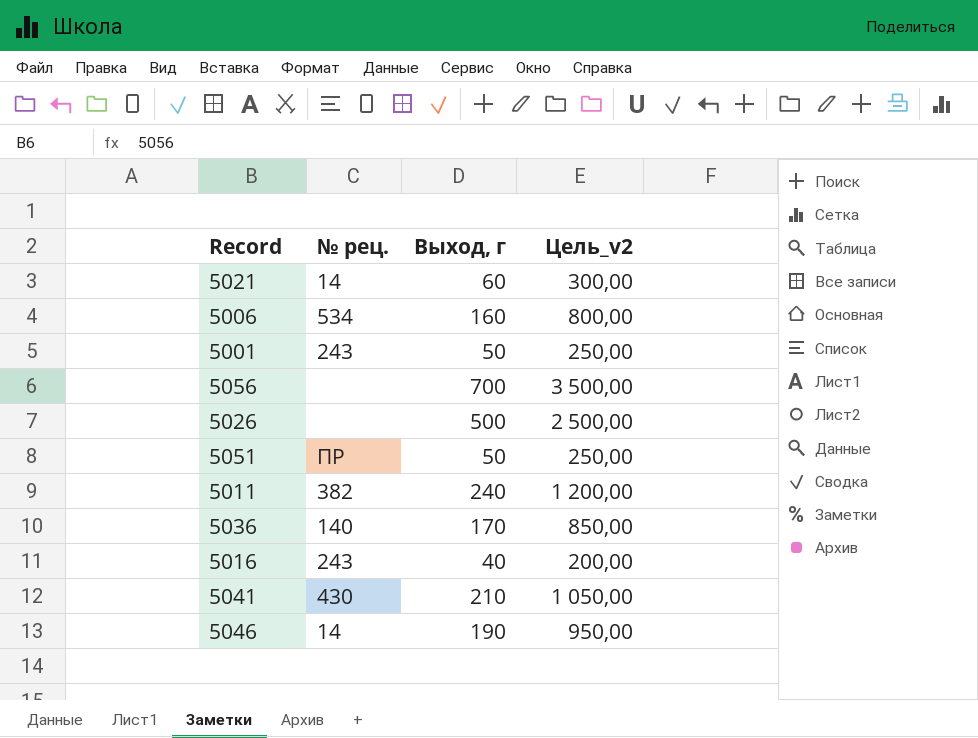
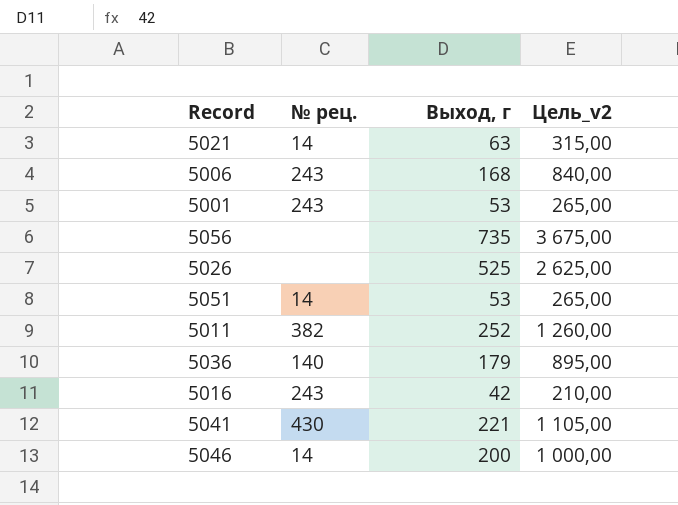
5021 | Выход, г: 60 -> 63
5021 | Цель_v2: 300,00 -> 315,00
5006 | № рец.: 534 -> 243
5006 | Выход, г: 160 -> 168
5006 | Цель_v2: 800,00 -> 840,00
5001 | Выход, г: 50 -> 53
5001 | Цель_v2: 250,00 -> 265,00
5056 | Выход, г: 700 -> 735
5056 | Цель_v2: 3 500,00 -> 3 675,00
5026 | Выход, г: 500 -> 525
5026 | Цель_v2: 2 500,00 -> 2 625,00
5051 | № рец.: ПР -> 14
5051 | Выход, г: 50 -> 53
5051 | Цель_v2: 250,00 -> 265,00
5011 | Выход, г: 240 -> 252
5011 | Цель_v2: 1 200,00 -> 1 260,00
5036 | Выход, г: 170 -> 179
5036 | Цель_v2: 850,00 -> 895,00
5016 | Выход, г: 40 -> 42
5016 | Цель_v2: 200,00 -> 210,00
5041 | Выход, г: 210 -> 221
5041 | Цель_v2: 1 050,00 -> 1 105,00
5046 | Выход, г: 190 -> 200
5046 | Цель_v2: 950,00 -> 1 000,00

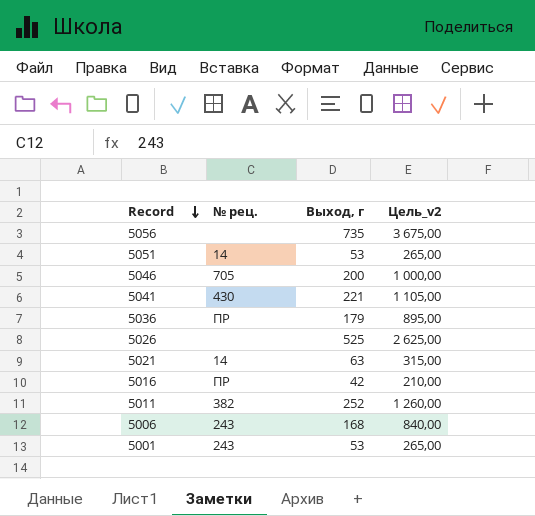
row order: none -> Record descending
5046 | № рец.: 14 -> 705
5036 | № рец.: 140 -> ПР
5016 | № рец.: 243 -> ПР

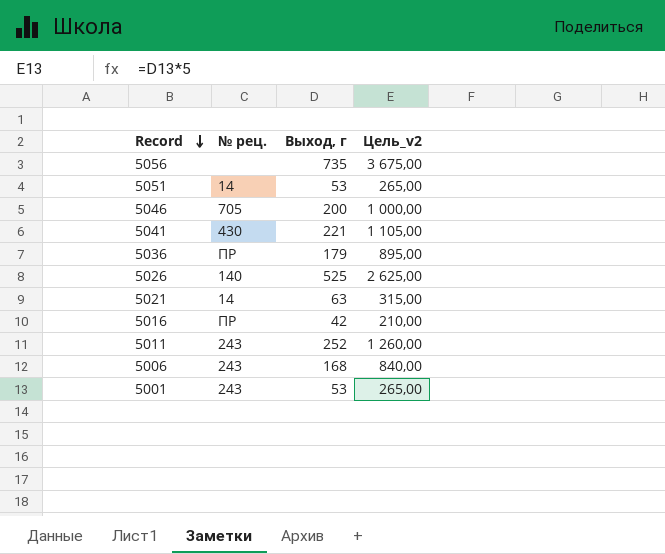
5026 | № рец.: none -> 140
5011 | № рец.: 382 -> 243

